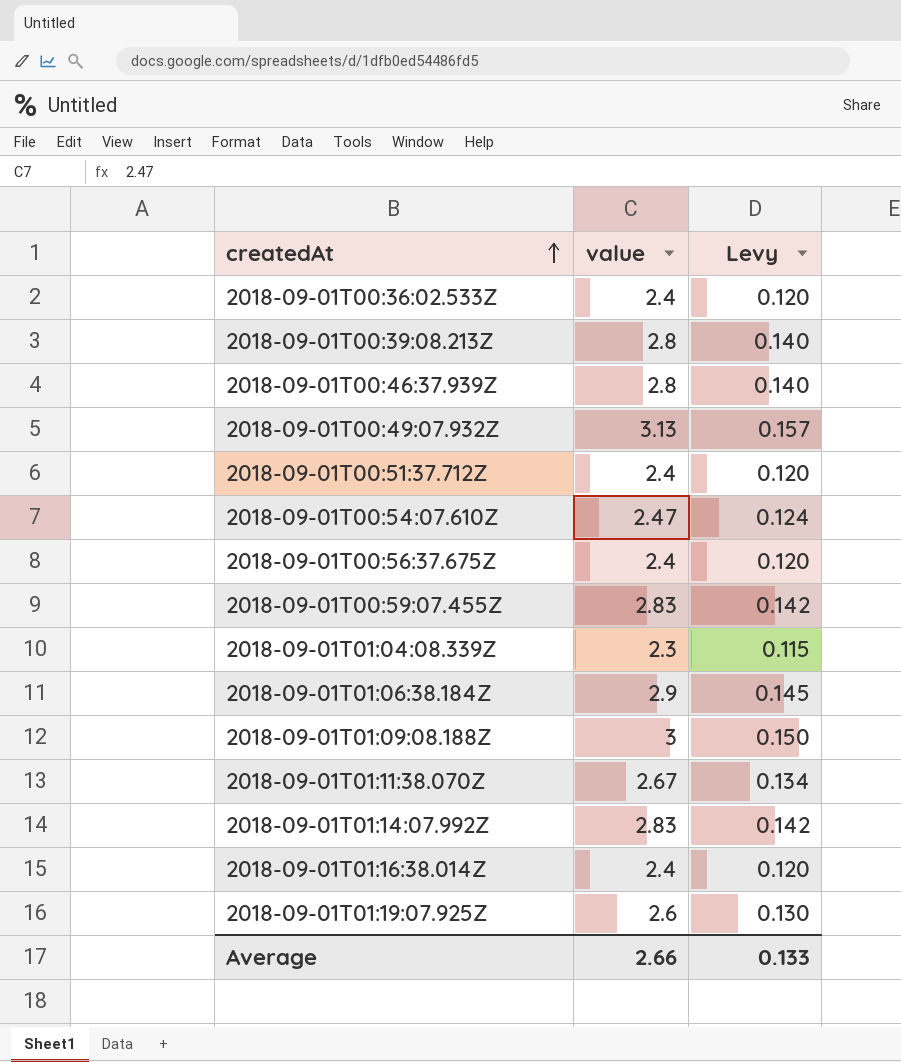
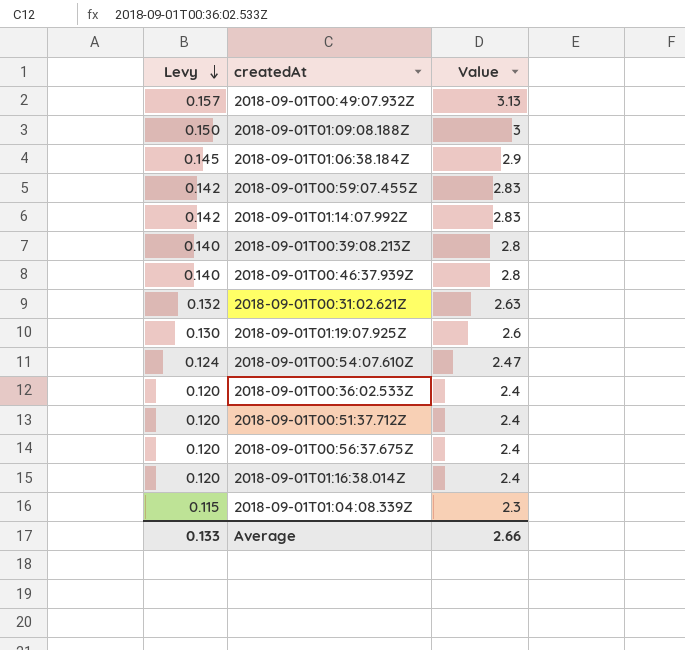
row order: createdAt ascending -> Levy descending
column Levy | position: 3 -> 1
column name: value -> Value
row 2018-09-01T01:11:38.070Z: 2.67 | 0.134 -> none
row 2018-09-01T00:31:02.621Z: none -> 0.132 | 2.63

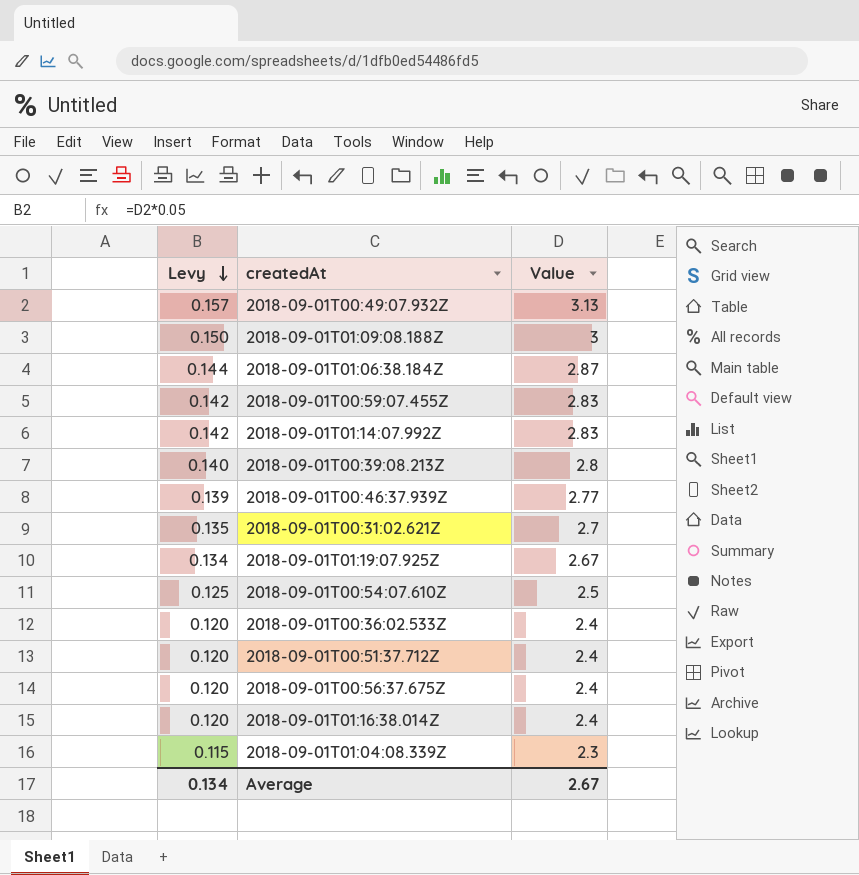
2018-09-01T01:06:38.184Z | Levy: 0.145 -> 0.144
2018-09-01T01:06:38.184Z | Value: 2.9 -> 2.87
2018-09-01T00:46:37.939Z | Levy: 0.140 -> 0.139
2018-09-01T00:46:37.939Z | Value: 2.8 -> 2.77
2018-09-01T00:31:02.621Z | Levy: 0.132 -> 0.135
2018-09-01T00:31:02.621Z | Value: 2.63 -> 2.7
2018-09-01T01:19:07.925Z | Levy: 0.130 -> 0.134
2018-09-01T01:19:07.925Z | Value: 2.6 -> 2.67
2018-09-01T00:54:07.610Z | Levy: 0.124 -> 0.125
2018-09-01T00:54:07.610Z | Value: 2.47 -> 2.5
Average | Levy: 0.133 -> 0.134
Average | Value: 2.66 -> 2.67

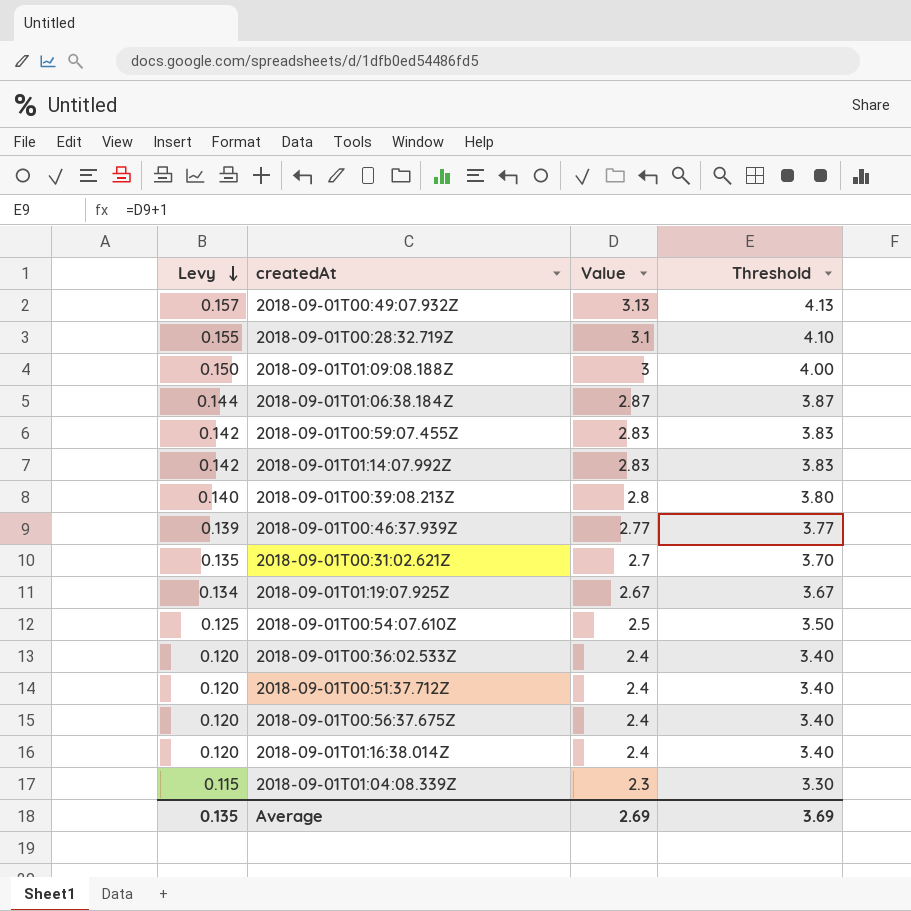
column Threshold | formula: none -> [Value] + 1
row 2018-09-01T00:28:32.719Z: none -> 0.155 | 3.1 | 4.10
Average | Levy: 0.134 -> 0.135
Average | Value: 2.67 -> 2.69

